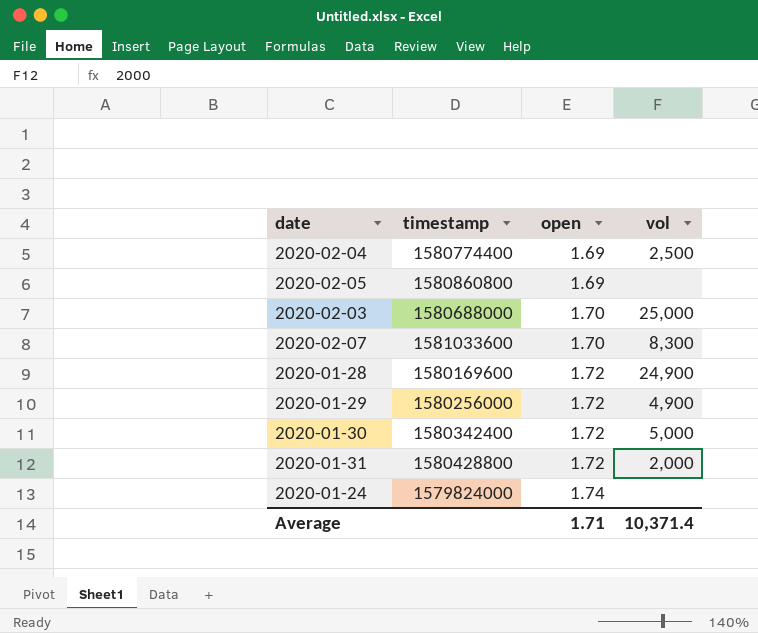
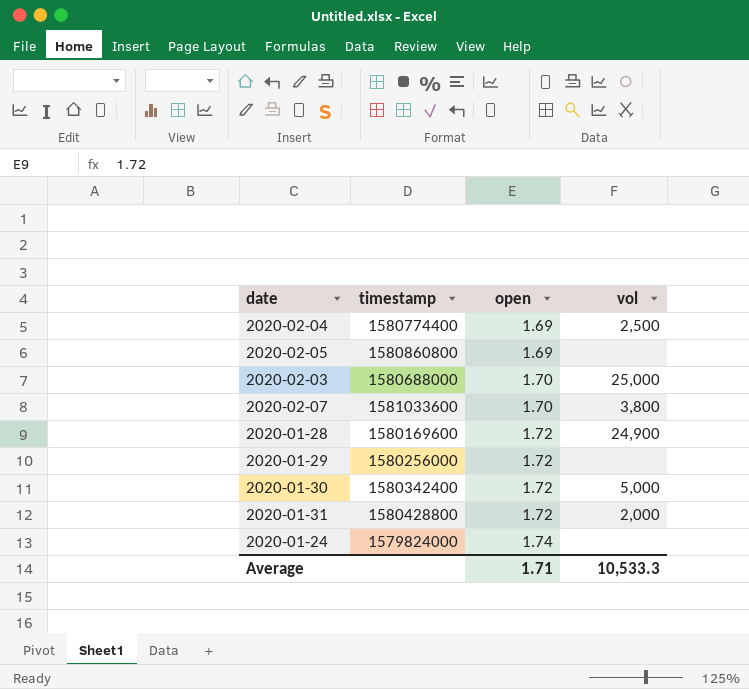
2020-02-07 | vol: 8,300 -> 3,800
2020-01-29 | vol: 4,900 -> none
Average | vol: 10,371.4 -> 10,533.3

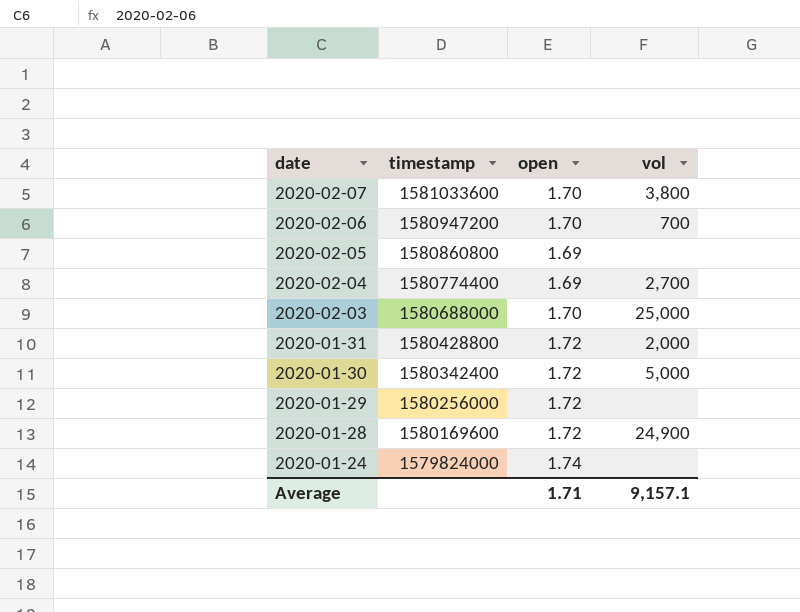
row order: open ascending -> date descending
row 2020-02-06: none -> 1580947200 | 1.70 | 700
2020-02-04 | vol: 2,500 -> 2,700
Average | vol: 10,533.3 -> 9,157.1

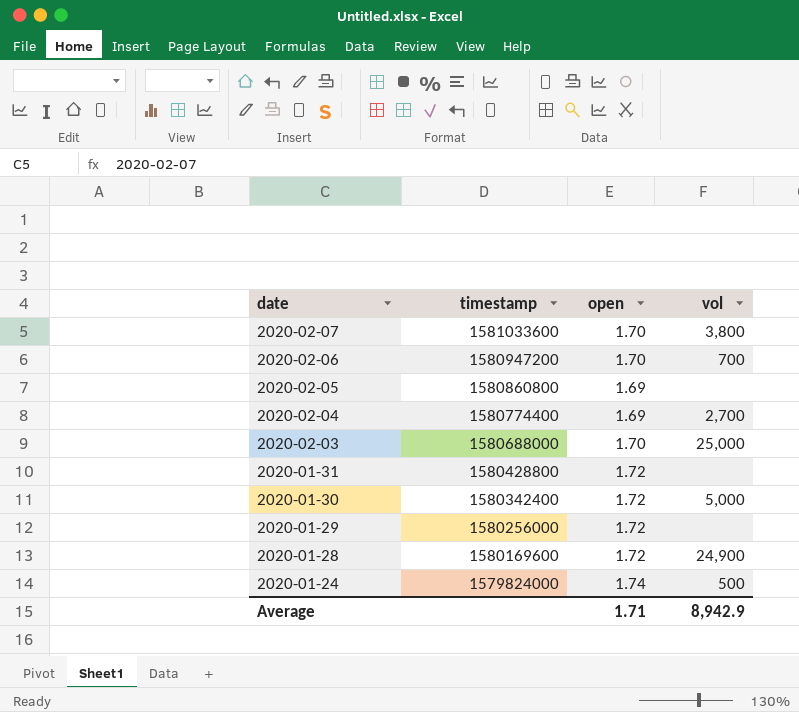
2020-01-31 | vol: 2,000 -> none
2020-01-24 | vol: none -> 500
Average | vol: 9,157.1 -> 8,942.9

